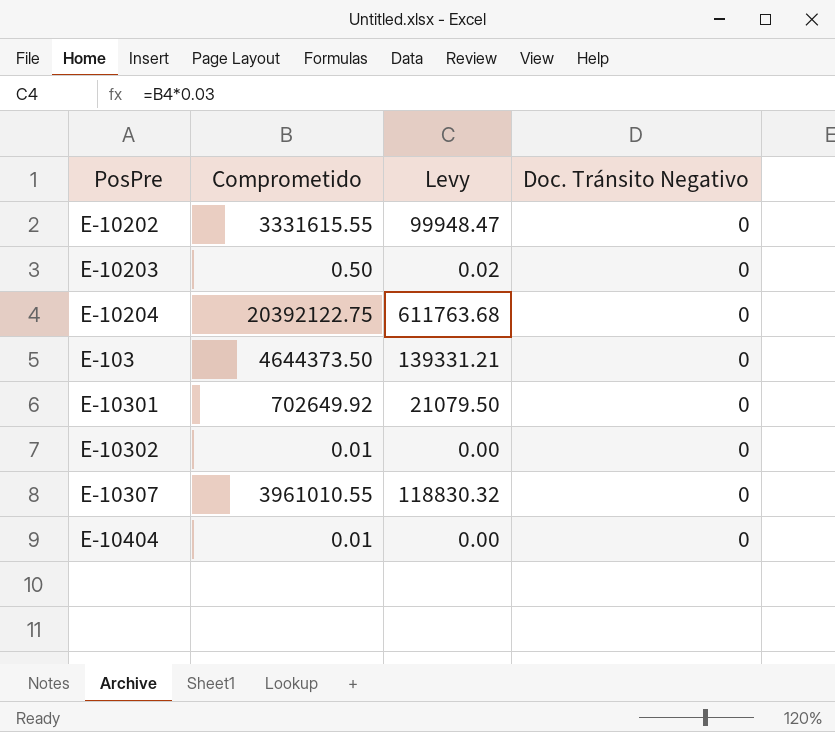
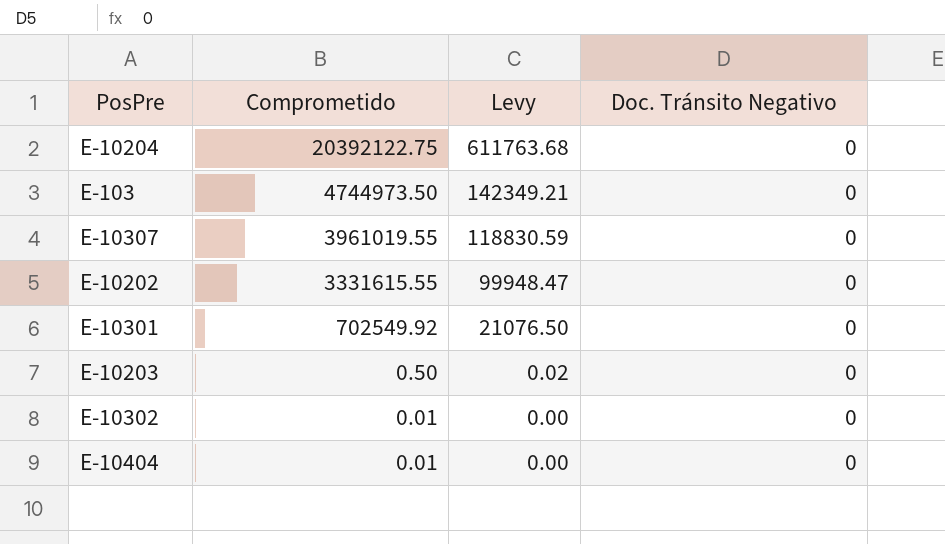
row order: none -> Comprometido descending
E-103 | Comprometido: 4644373.50 -> 4744973.50
E-103 | Levy: 139331.21 -> 142349.21
E-10307 | Comprometido: 3961010.55 -> 3961019.55
E-10307 | Levy: 118830.32 -> 118830.59
E-10301 | Comprometido: 702649.92 -> 702549.92
E-10301 | Levy: 21079.50 -> 21076.50

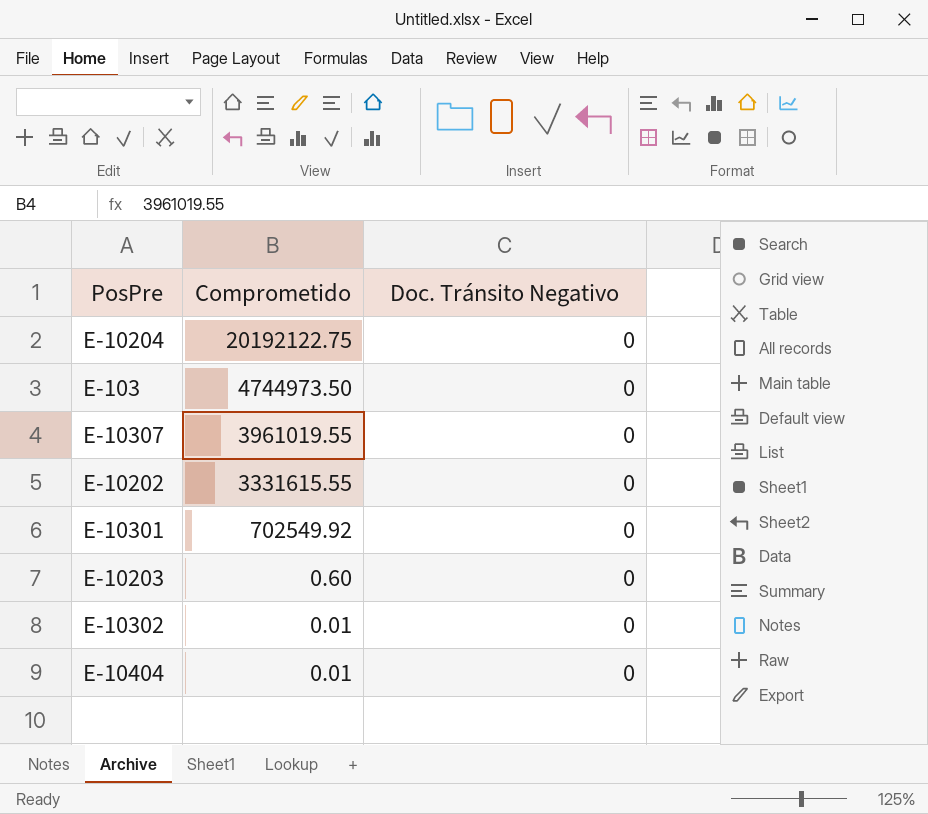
column Levy | formula: [Comprometido] * 0.03 -> none
E-10204 | Comprometido: 20392122.75 -> 20192122.75
E-10203 | Comprometido: 0.50 -> 0.60

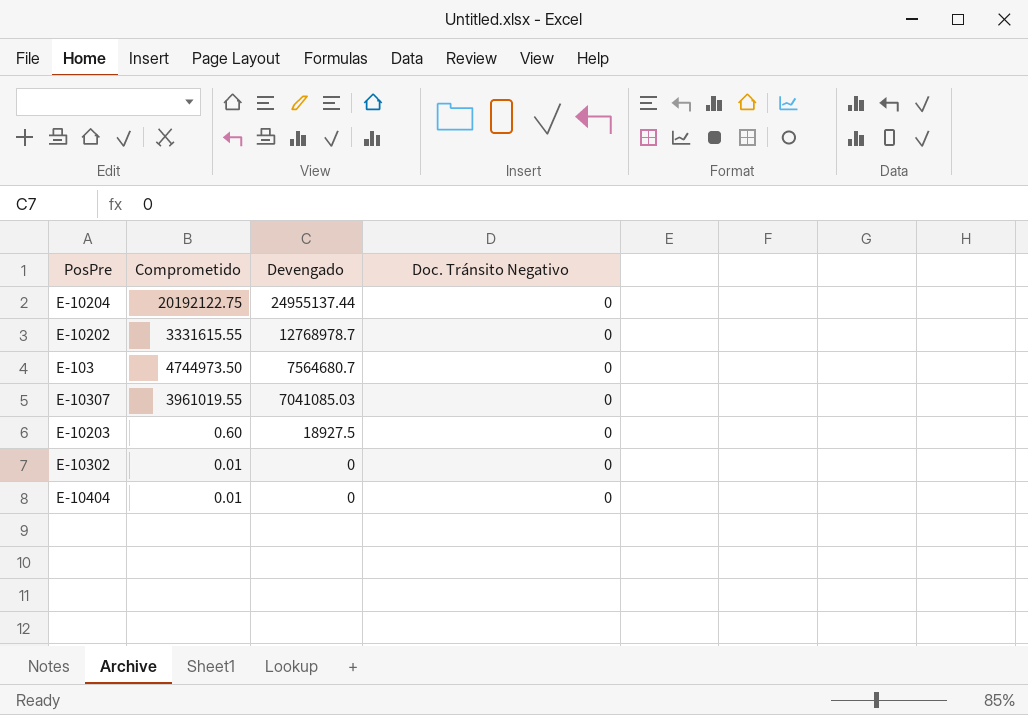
row order: Comprometido descending -> Devengado descending
column Devengado | position: none -> 3
row E-10301: 702549.92 | 0 -> none

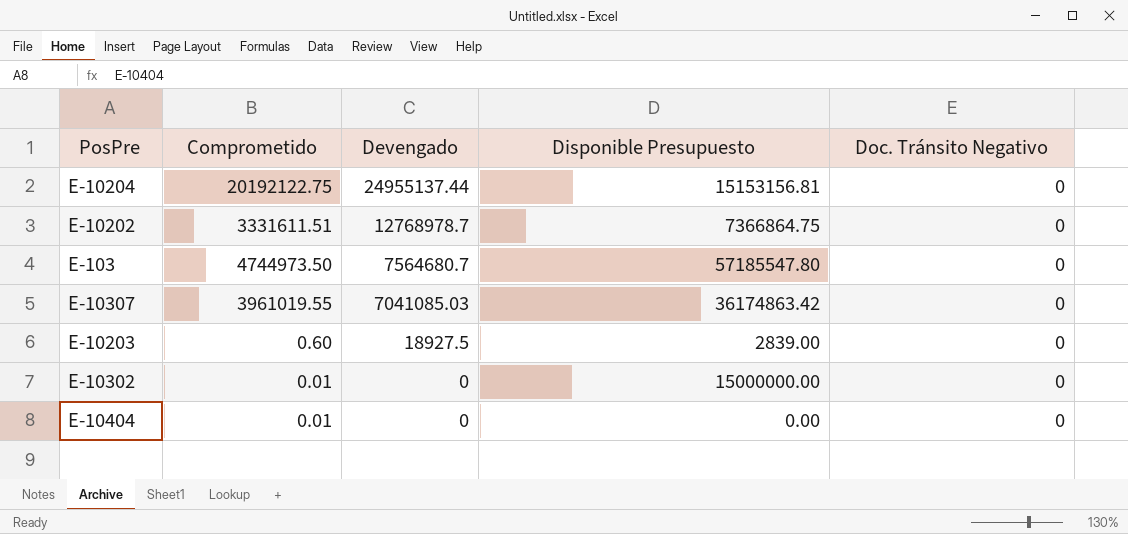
column Disponible Presupuesto | position: none -> 4
E-10202 | Comprometido: 3331615.55 -> 3331611.51

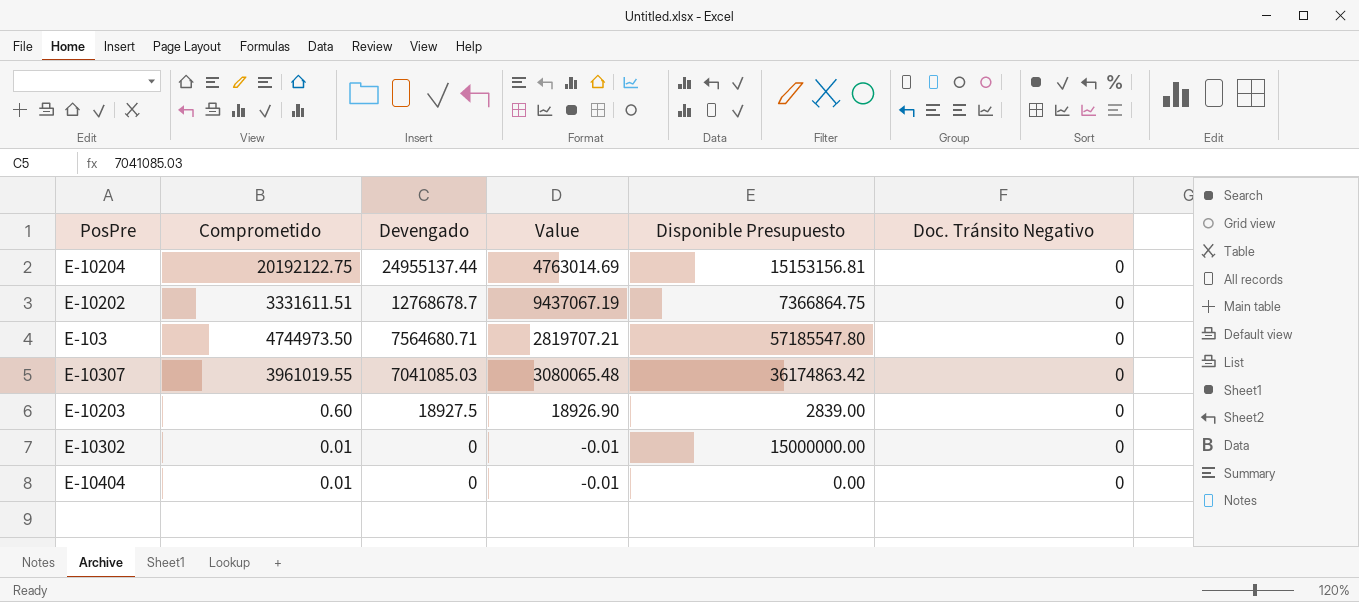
column Value | formula: none -> [Devengado] - [Comprometido]
E-10202 | Devengado: 12768978.7 -> 12768678.7
E-103 | Devengado: 7564680.7 -> 7564680.71

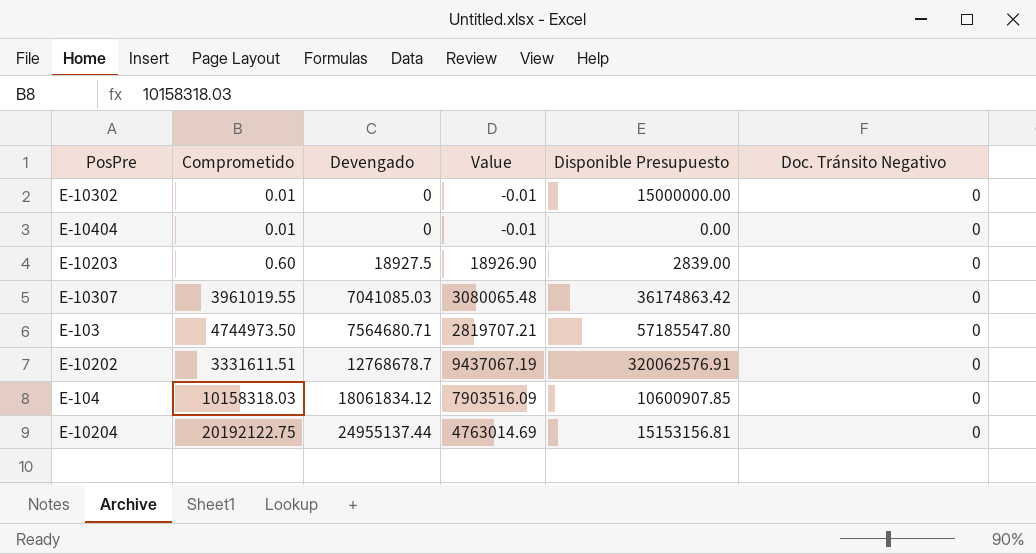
row order: Devengado descending -> Devengado ascending
E-10202 | Disponible Presupuesto: 7366864.75 -> 320062576.91
row E-104: none -> 10158318.03 | 18061834.12 | 7903516.09 | 10600907.85 | 0

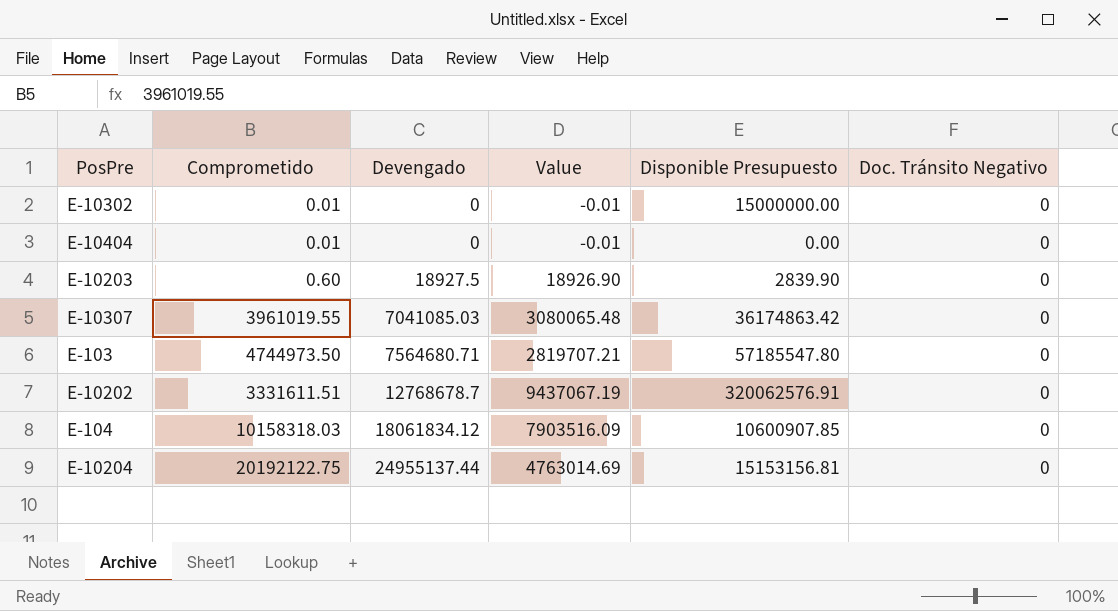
E-10203 | Disponible Presupuesto: 2839.00 -> 2839.90

